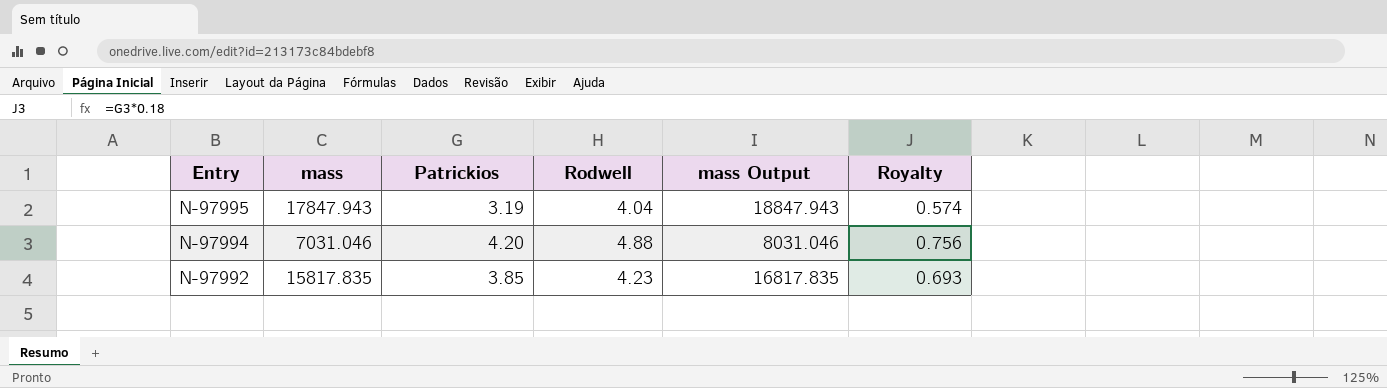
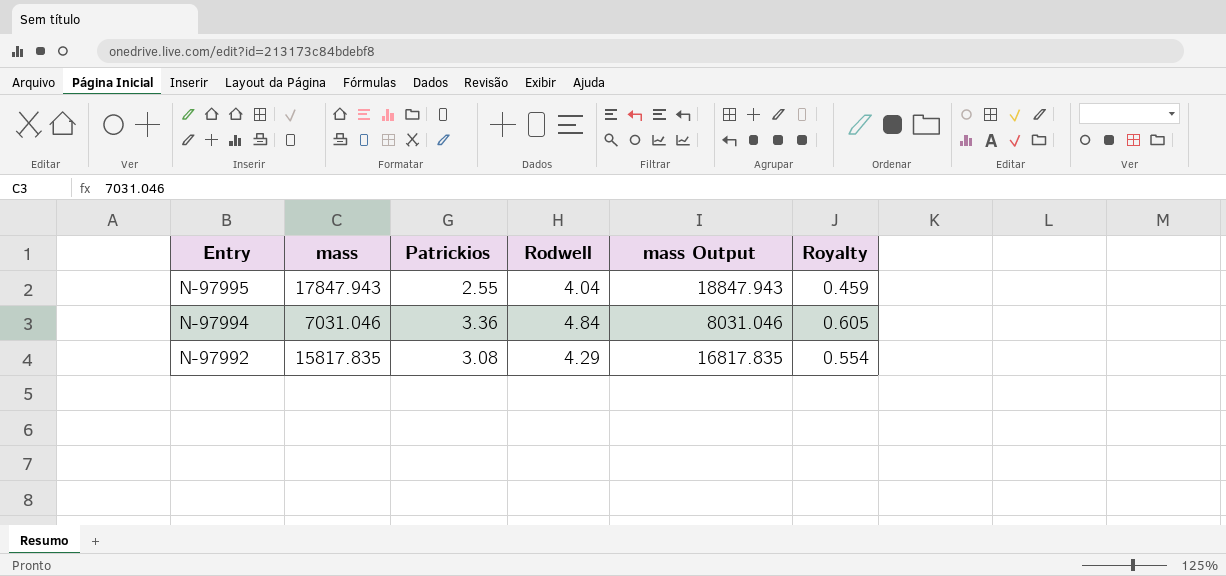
N-97995 | Patrickios: 3.19 -> 2.55
N-97995 | Royalty: 0.574 -> 0.459
N-97994 | Patrickios: 4.20 -> 3.36
N-97994 | Rodwell: 4.88 -> 4.84
N-97994 | Royalty: 0.756 -> 0.605
N-97992 | Patrickios: 3.85 -> 3.08
N-97992 | Rodwell: 4.23 -> 4.29
N-97992 | Royalty: 0.693 -> 0.554

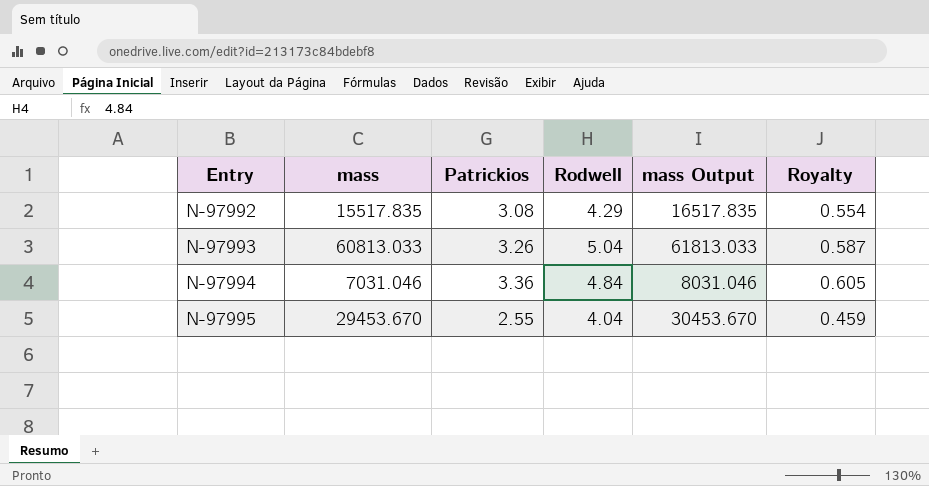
row order: Entry descending -> Entry ascending
N-97992 | mass: 15817.835 -> 15517.835
N-97992 | mass Output: 16817.835 -> 16517.835
row N-97993: none -> 60813.033 | 3.26 | 5.04 | 61813.033 | 0.587
N-97995 | mass: 17847.943 -> 29453.670
N-97995 | mass Output: 18847.943 -> 30453.670

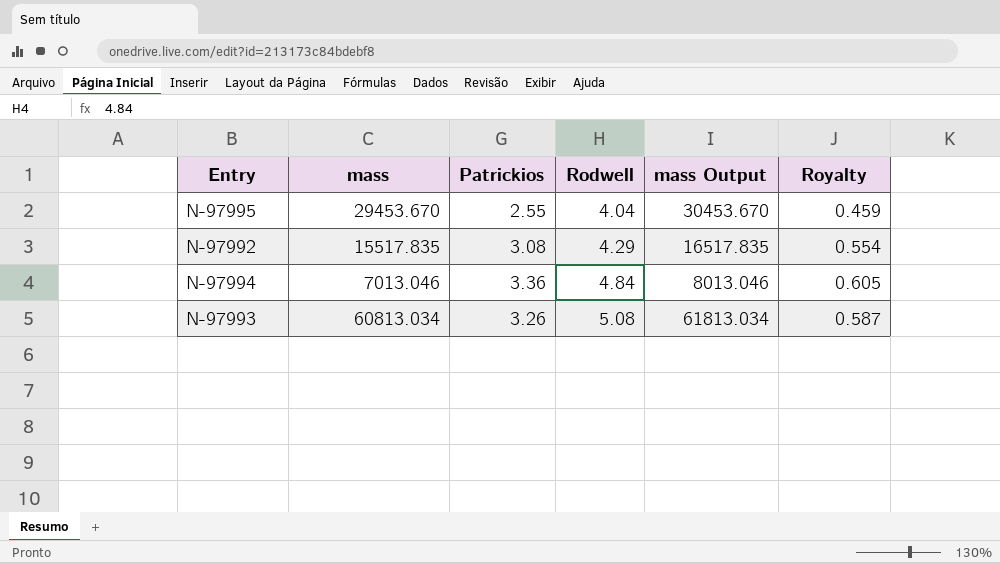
row order: Entry ascending -> Rodwell ascending
N-97994 | mass: 7031.046 -> 7013.046
N-97994 | mass Output: 8031.046 -> 8013.046
N-97993 | mass: 60813.033 -> 60813.034
N-97993 | Rodwell: 5.04 -> 5.08
N-97993 | mass Output: 61813.033 -> 61813.034

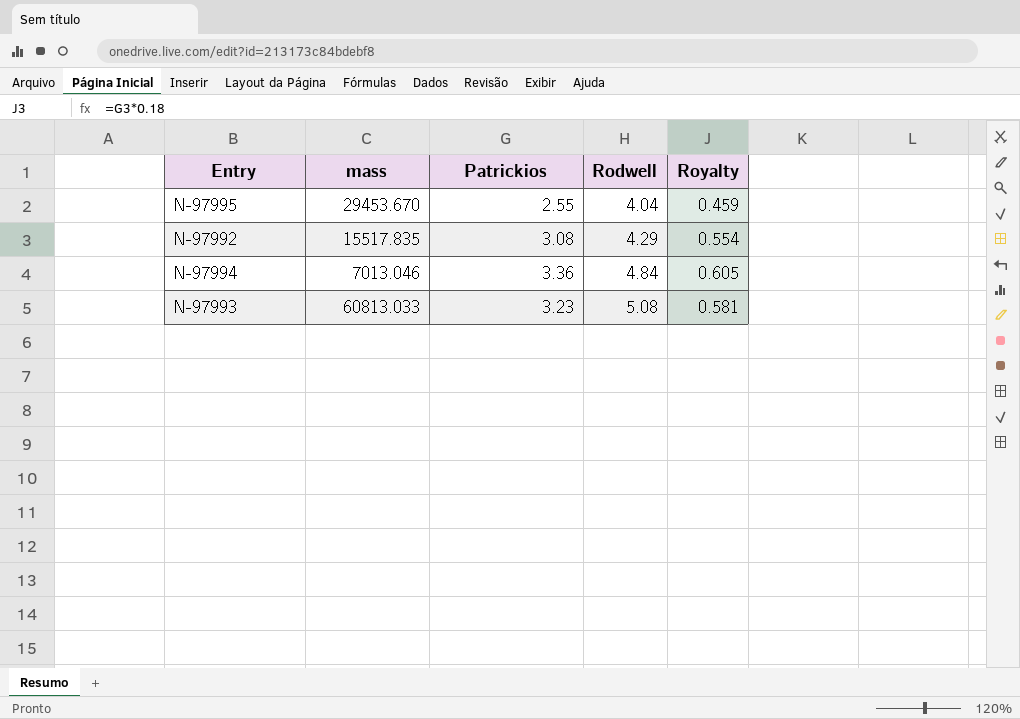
column mass Output | formula: [mass] + 1000 -> none
N-97993 | mass: 60813.034 -> 60813.033
N-97993 | Patrickios: 3.26 -> 3.23
N-97993 | Royalty: 0.587 -> 0.581

